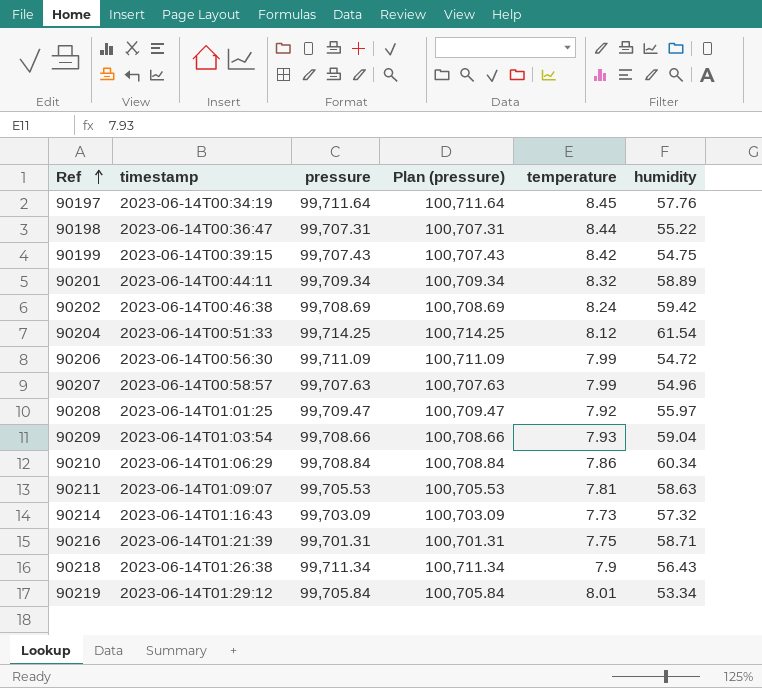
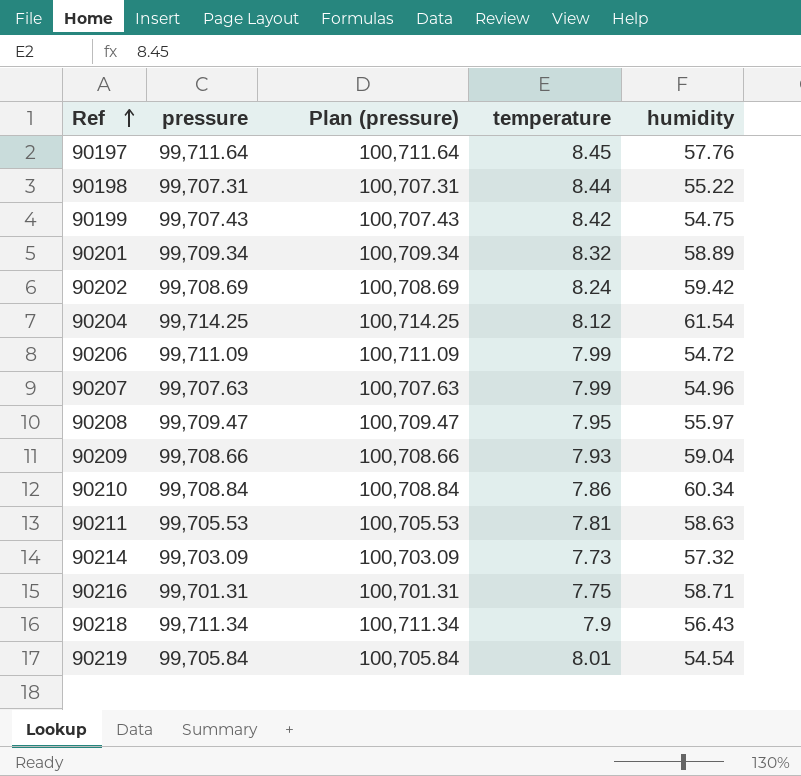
column timestamp | position: 2 -> none
90208 | temperature: 7.92 -> 7.95
90219 | humidity: 53.34 -> 54.54

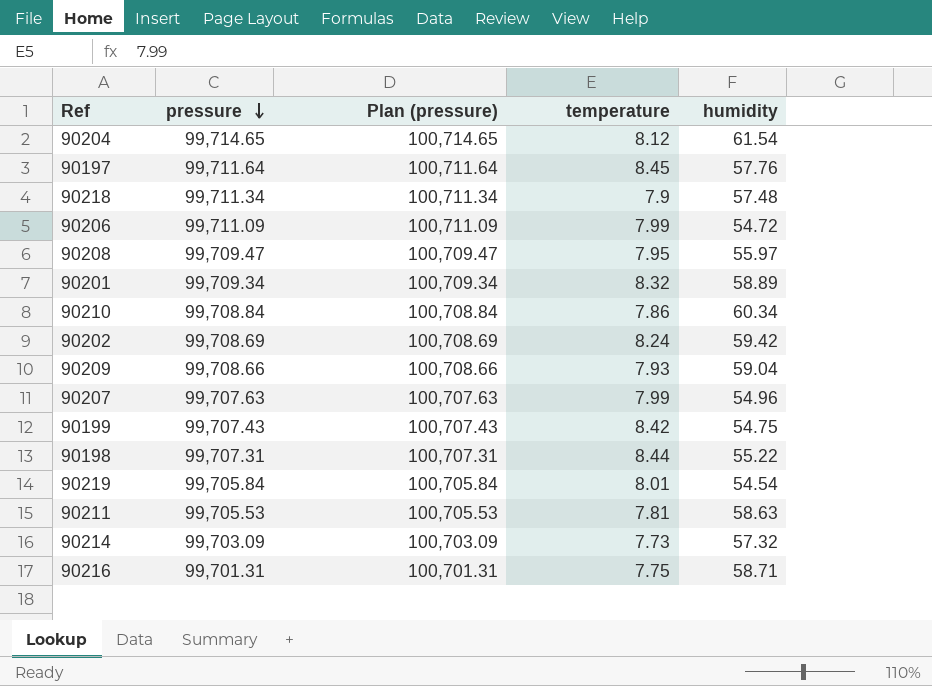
row order: Ref ascending -> pressure descending
90204 | pressure: 99,714.25 -> 99,714.65
90204 | Plan (pressure): 100,714.25 -> 100,714.65
90218 | humidity: 56.43 -> 57.48

